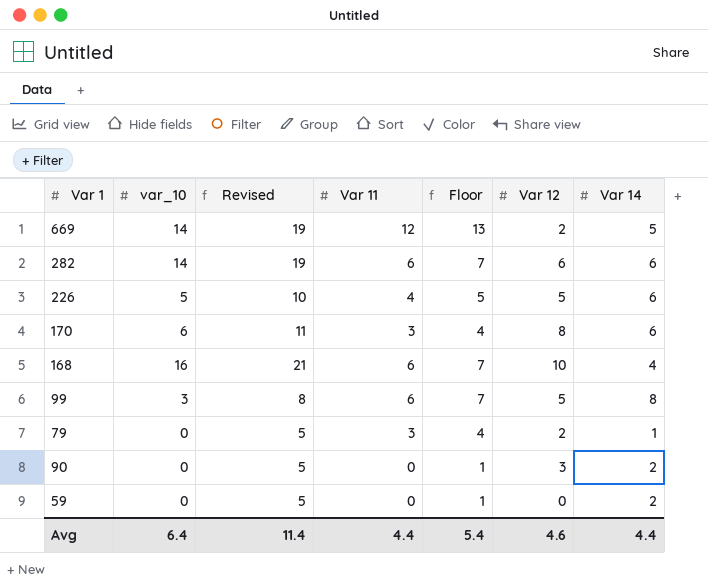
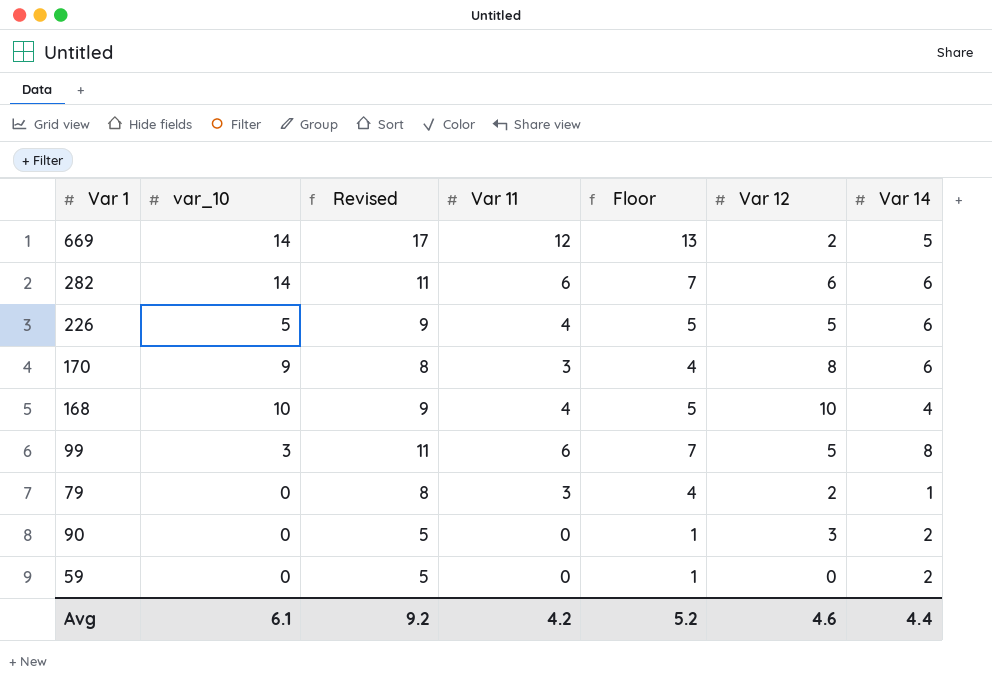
column Revised | formula: [var_10] + 5 -> [Var 11] + 5
170 | var_10: 6 -> 9
168 | var_10: 16 -> 10
168 | Var 11: 6 -> 4
168 | Floor: 7 -> 5
Avg | var_10: 6.4 -> 6.1
Avg | Revised: 11.4 -> 9.2
Avg | Var 11: 4.4 -> 4.2
Avg | Floor: 5.4 -> 5.2

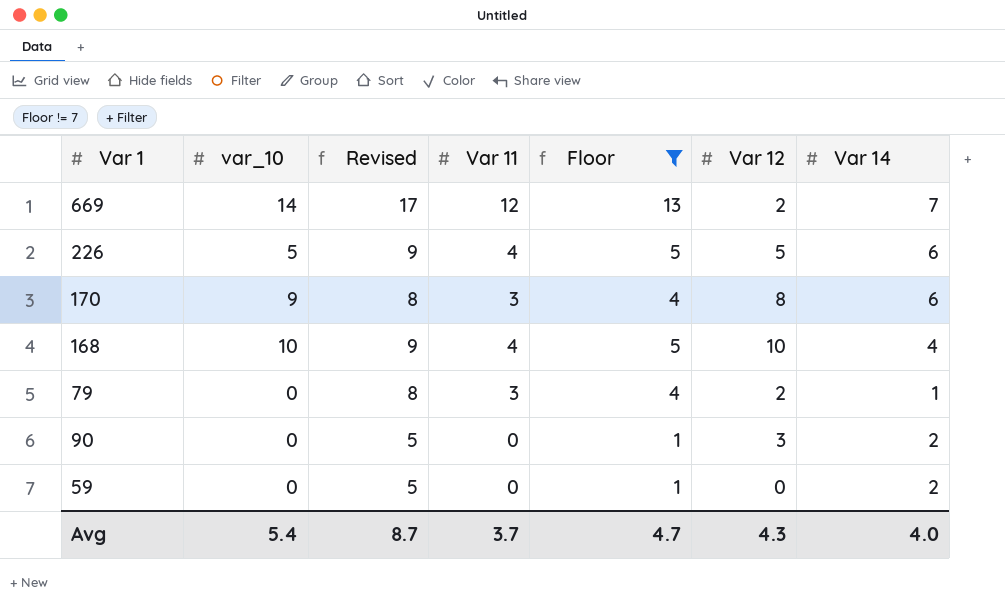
filter: none -> Floor != 7
669 | Var 14: 5 -> 7
Avg | var_10: 6.1 -> 5.4
Avg | Revised: 9.2 -> 8.7
Avg | Var 11: 4.2 -> 3.7
Avg | Floor: 5.2 -> 4.7
Avg | Var 12: 4.6 -> 4.3
Avg | Var 14: 4.4 -> 4.0

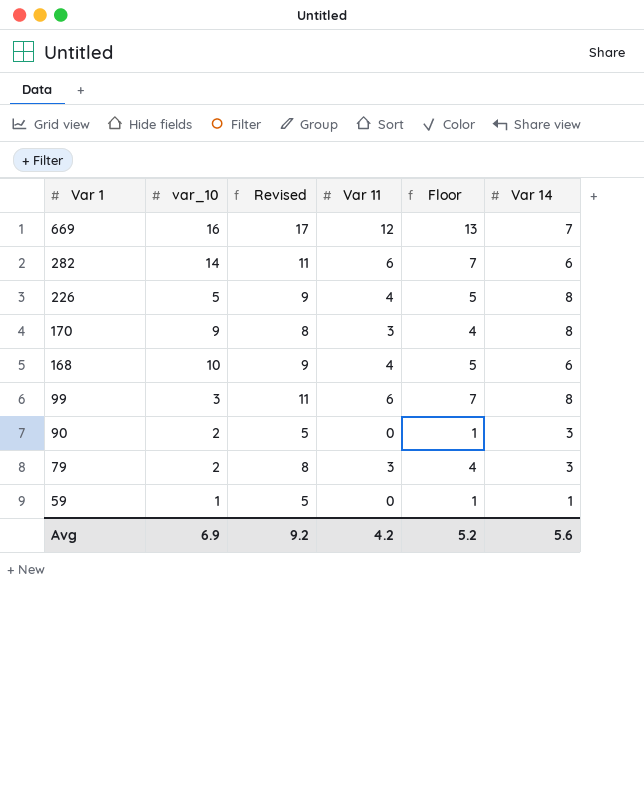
filter: Floor != 7 -> none
row order: none -> Var 1 descending
column Var 12 | position: 6 -> none
669 | var_10: 14 -> 16
226 | Var 14: 6 -> 8
170 | Var 14: 6 -> 8
168 | Var 14: 4 -> 6
90 | var_10: 0 -> 2
90 | Var 14: 2 -> 3
79 | var_10: 0 -> 2
79 | Var 14: 1 -> 3
59 | var_10: 0 -> 1
59 | Var 14: 2 -> 1
Avg | var_10: 5.4 -> 6.9
Avg | Revised: 8.7 -> 9.2
Avg | Var 11: 3.7 -> 4.2
Avg | Floor: 4.7 -> 5.2
Avg | Var 14: 4.0 -> 5.6

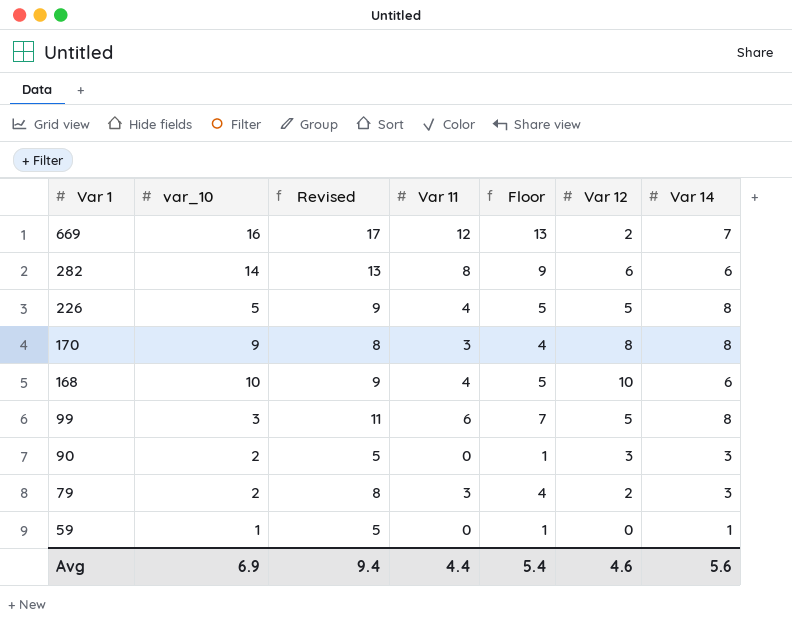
column Var 12 | position: none -> 6
282 | Revised: 11 -> 13
282 | Var 11: 6 -> 8
282 | Floor: 7 -> 9
Avg | Revised: 9.2 -> 9.4
Avg | Var 11: 4.2 -> 4.4
Avg | Floor: 5.2 -> 5.4

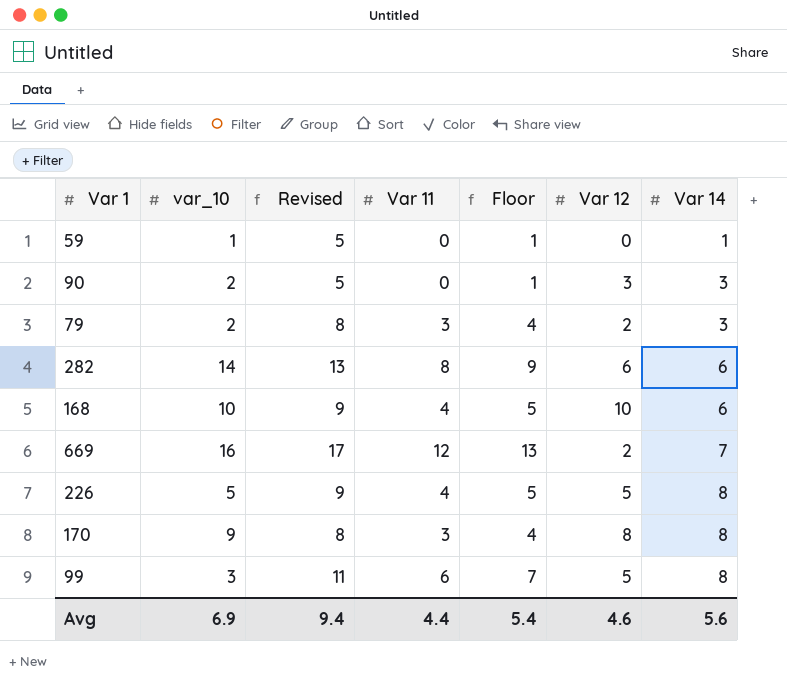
row order: Var 1 descending -> Var 14 ascending

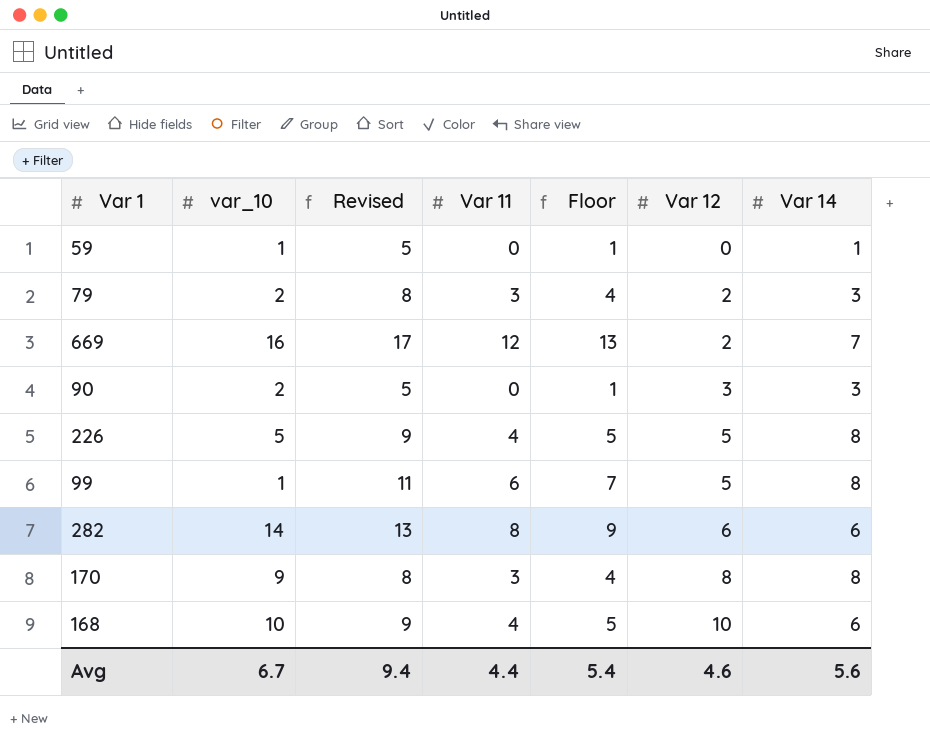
row order: Var 14 ascending -> Var 12 ascending
99 | var_10: 3 -> 1
Avg | var_10: 6.9 -> 6.7

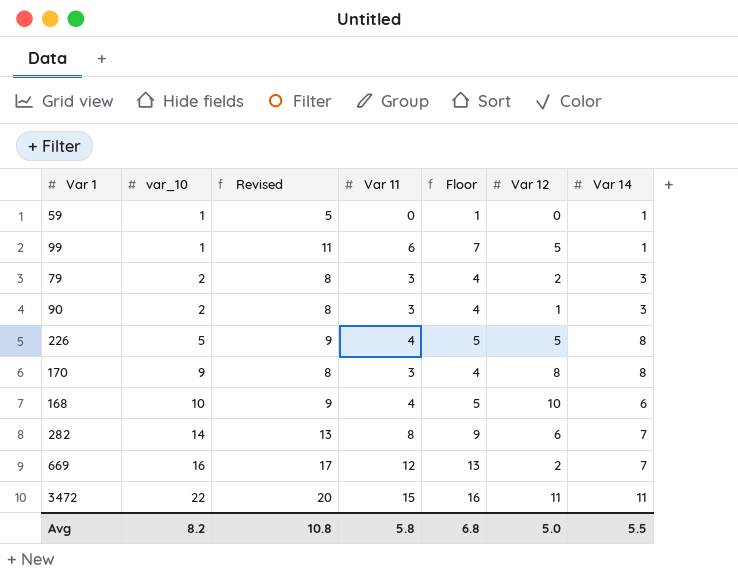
row order: Var 12 ascending -> var_10 ascending
99 | Var 14: 8 -> 1
90 | Revised: 5 -> 8
90 | Var 11: 0 -> 3
90 | Floor: 1 -> 4
90 | Var 12: 3 -> 1
282 | Var 14: 6 -> 7
row 3472: none -> 22 | 20 | 15 | 16 | 11 | 11
Avg | var_10: 6.7 -> 8.2
Avg | Revised: 9.4 -> 10.8
Avg | Var 11: 4.4 -> 5.8
Avg | Floor: 5.4 -> 6.8
Avg | Var 12: 4.6 -> 5.0
Avg | Var 14: 5.6 -> 5.5

